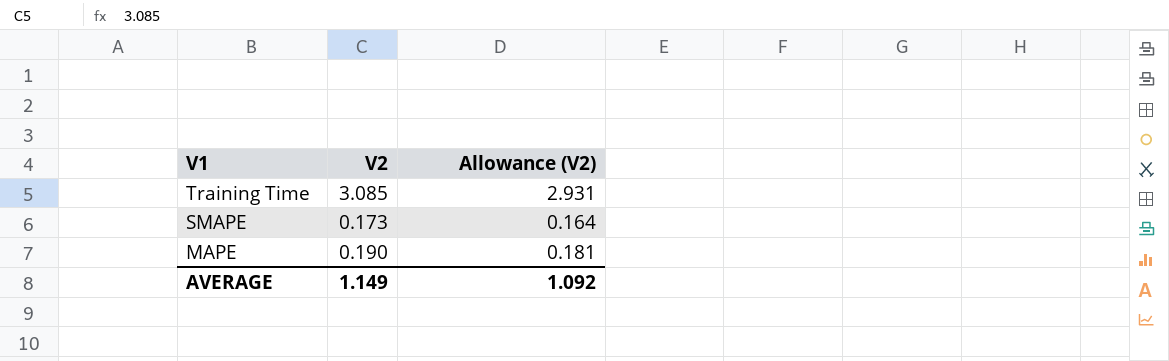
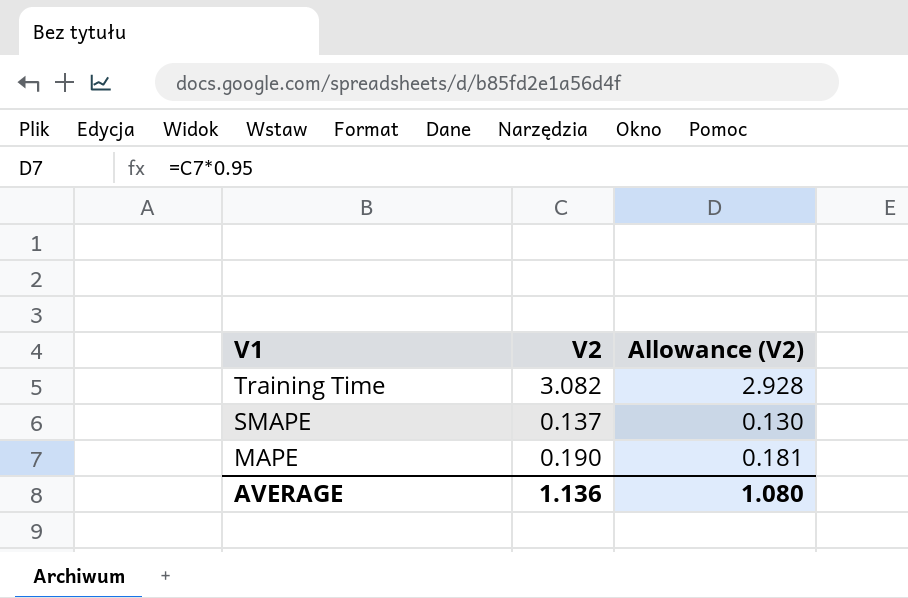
Training Time | V2: 3.085 -> 3.082
Training Time | Allowance (V2): 2.931 -> 2.928
SMAPE | V2: 0.173 -> 0.137
SMAPE | Allowance (V2): 0.164 -> 0.130
AVERAGE | V2: 1.149 -> 1.136
AVERAGE | Allowance (V2): 1.092 -> 1.080

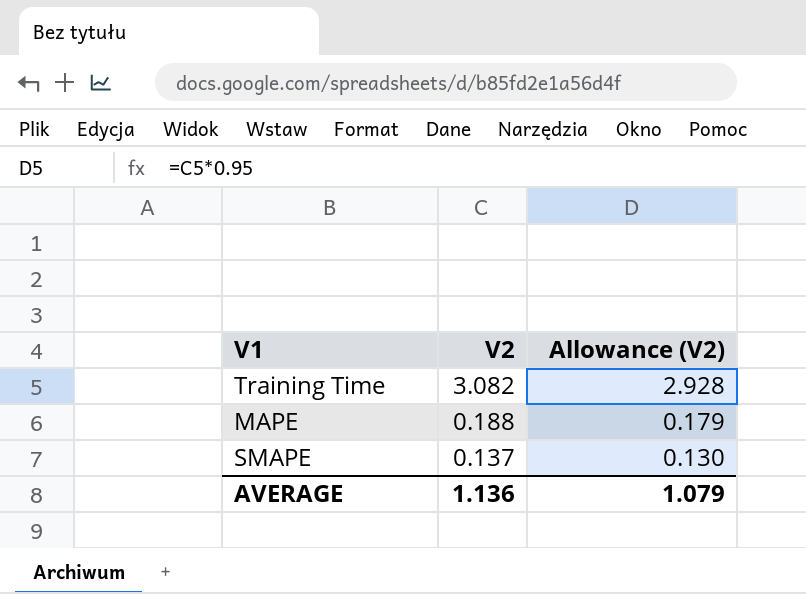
row order: V1 descending -> V2 descending
MAPE | V2: 0.190 -> 0.188
MAPE | Allowance (V2): 0.181 -> 0.179
AVERAGE | Allowance (V2): 1.080 -> 1.079

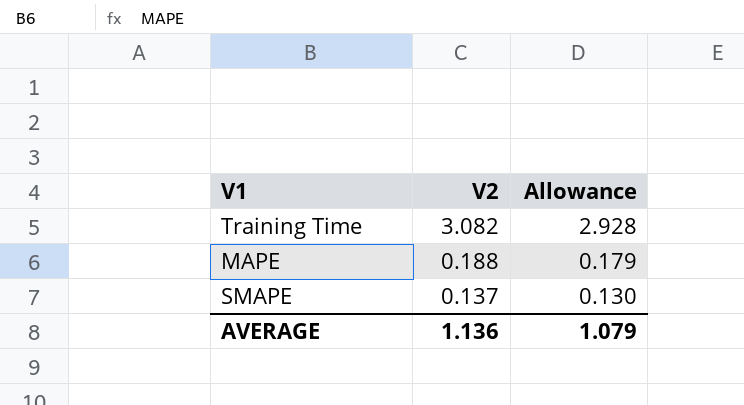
column name: Allowance (V2) -> Allowance

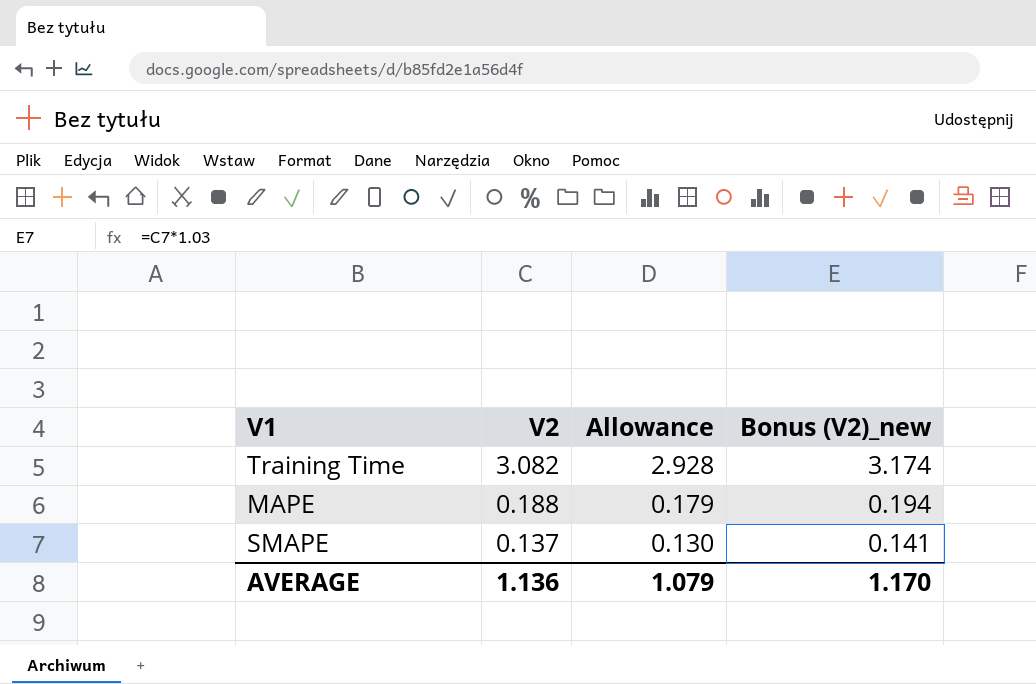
column Bonus (V2)_new | formula: none -> [V2] * 1.03

